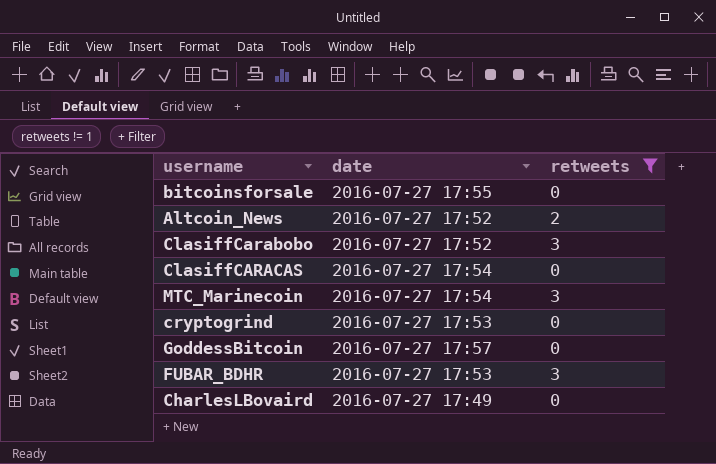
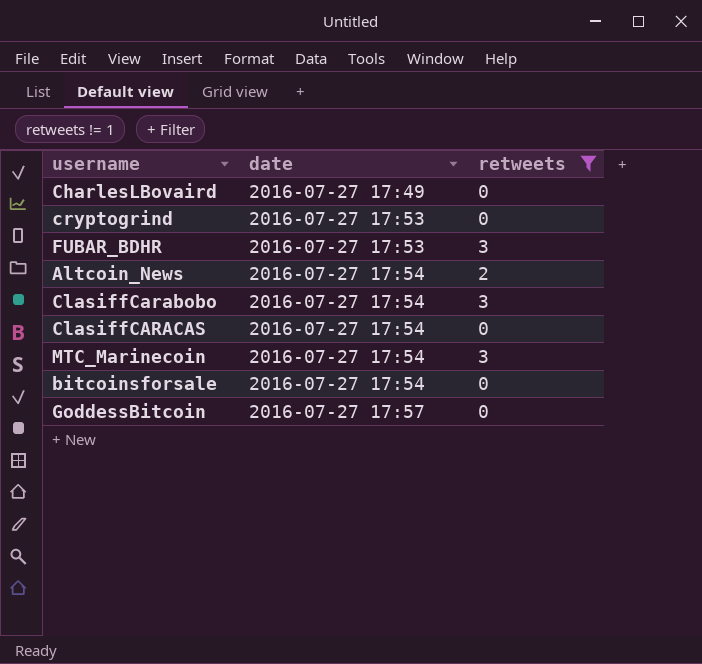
row order: none -> date ascending
Altcoin_News | date: 2016-07-27 17:52 -> 2016-07-27 17:54
ClasiffCarabobo | date: 2016-07-27 17:52 -> 2016-07-27 17:54
bitcoinsforsale | date: 2016-07-27 17:55 -> 2016-07-27 17:54

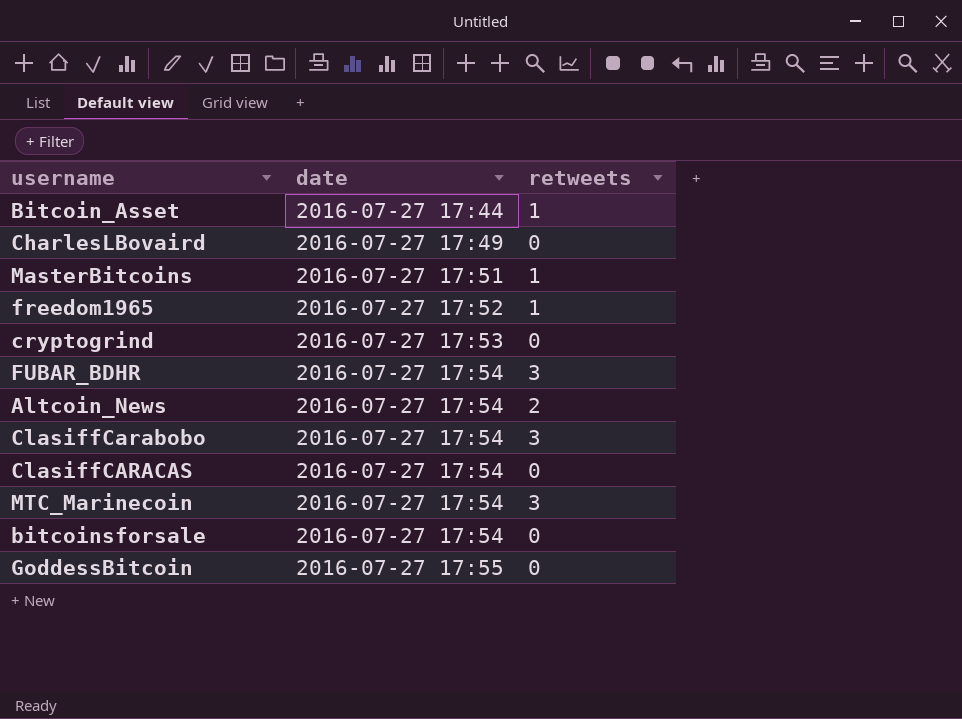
filter: retweets != 1 -> none
FUBAR_BDHR | date: 2016-07-27 17:53 -> 2016-07-27 17:54
GoddessBitcoin | date: 2016-07-27 17:57 -> 2016-07-27 17:55

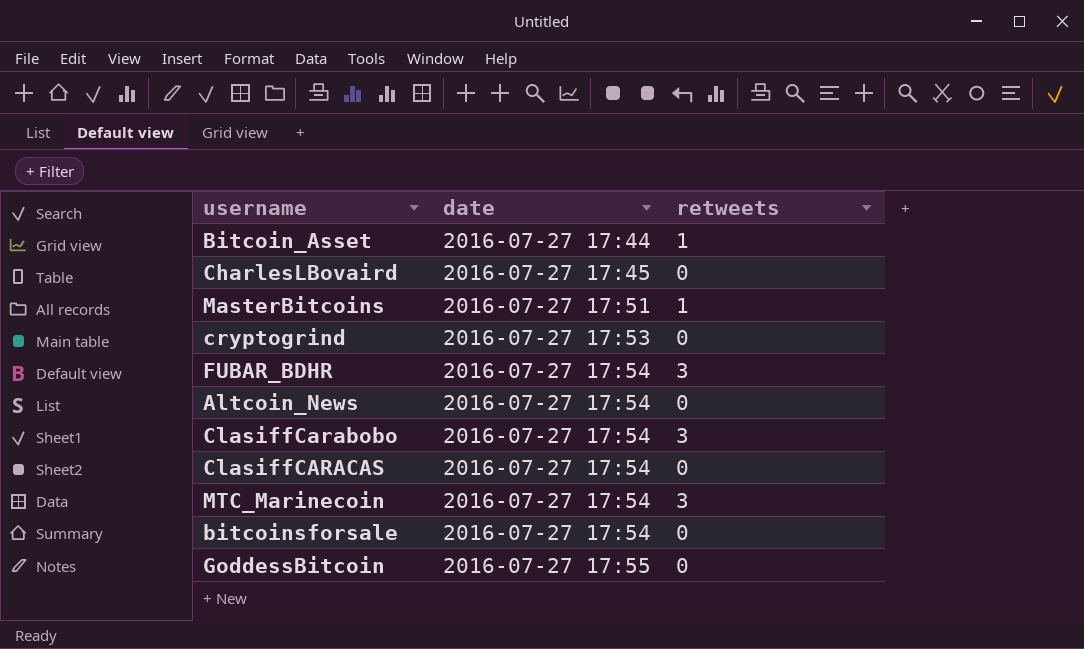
row freedom1965: 2016-07-27 17:52 | 1 -> none
CharlesLBovaird | date: 2016-07-27 17:49 -> 2016-07-27 17:45
Altcoin_News | retweets: 2 -> 0

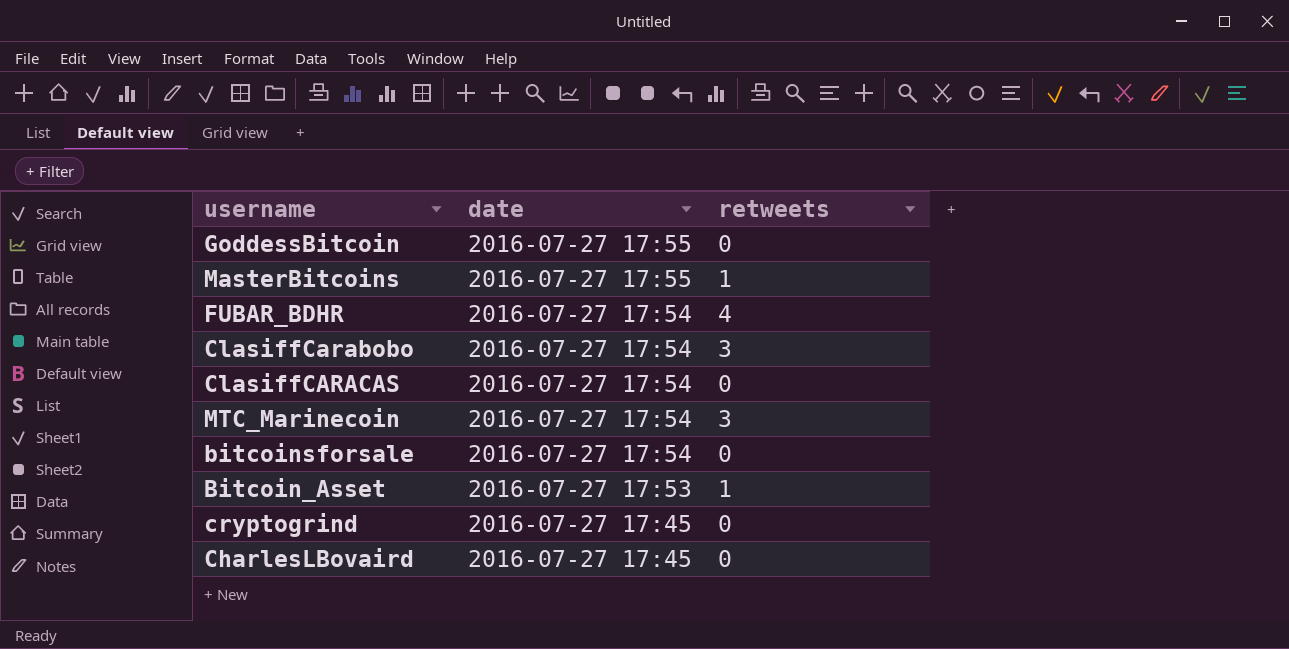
row order: date ascending -> date descending
row Altcoin_News: 2016-07-27 17:54 | 0 -> none
MasterBitcoins | date: 2016-07-27 17:51 -> 2016-07-27 17:55
FUBAR_BDHR | retweets: 3 -> 4
Bitcoin_Asset | date: 2016-07-27 17:44 -> 2016-07-27 17:53
cryptogrind | date: 2016-07-27 17:53 -> 2016-07-27 17:45

